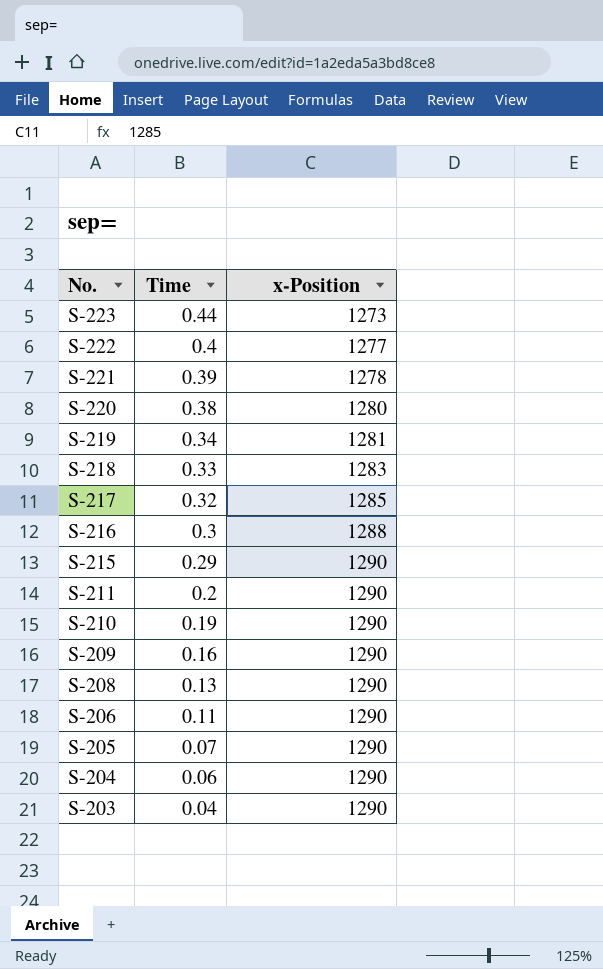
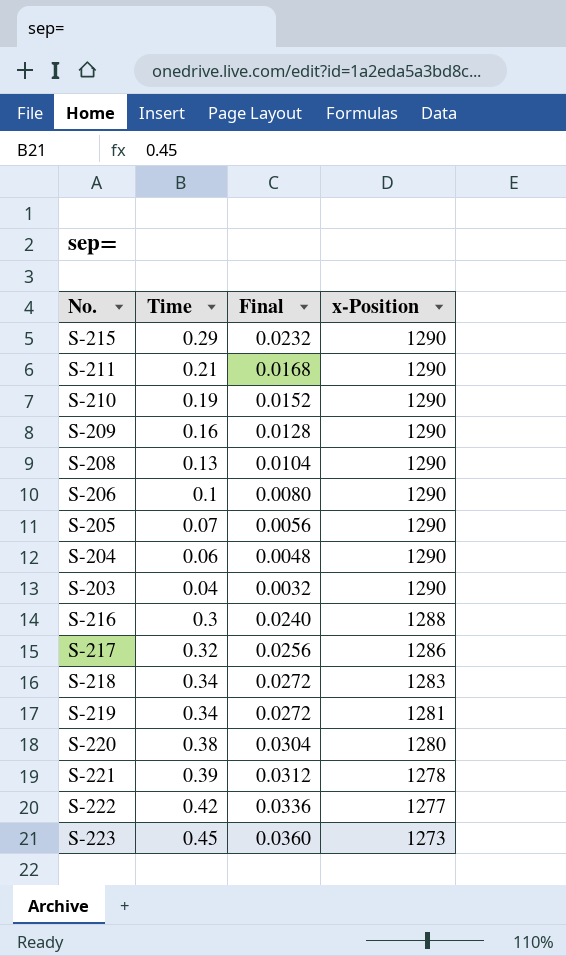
row order: No. descending -> x-Position descending
column Final | formula: none -> [Time] * 0.08
S-211 | Time: 0.2 -> 0.21
S-206 | Time: 0.11 -> 0.1
S-217 | x-Position: 1285 -> 1286
S-218 | Time: 0.33 -> 0.34
S-222 | Time: 0.4 -> 0.42
S-223 | Time: 0.44 -> 0.45

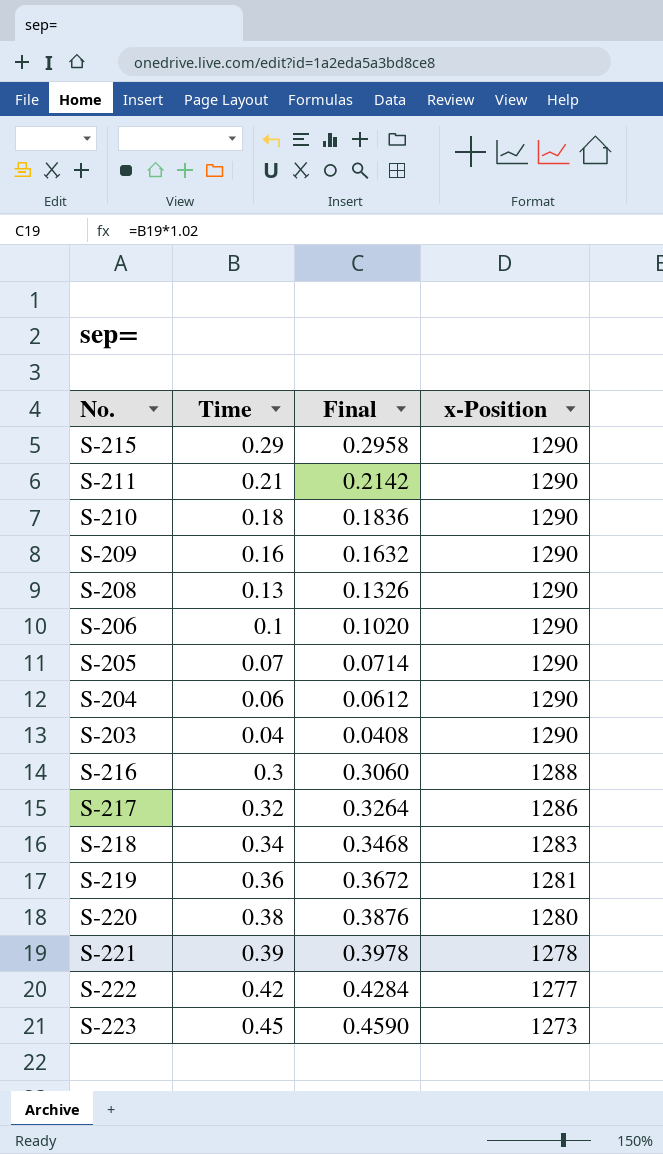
column Final | formula: [Time] * 0.08 -> [Time] * 1.02
S-210 | Time: 0.19 -> 0.18
S-219 | Time: 0.34 -> 0.36

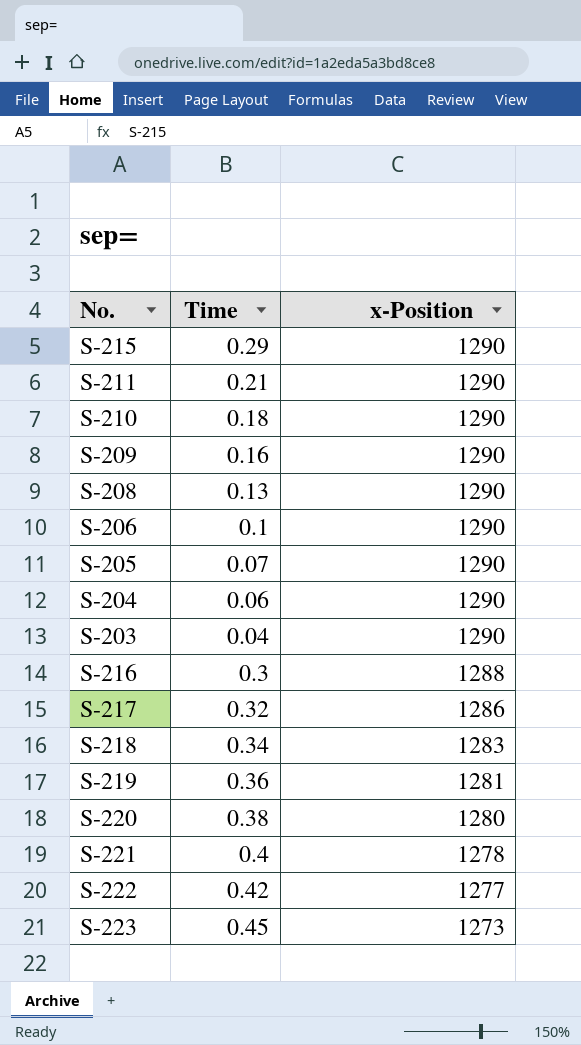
column Final | formula: [Time] * 1.02 -> none
S-221 | Time: 0.39 -> 0.4

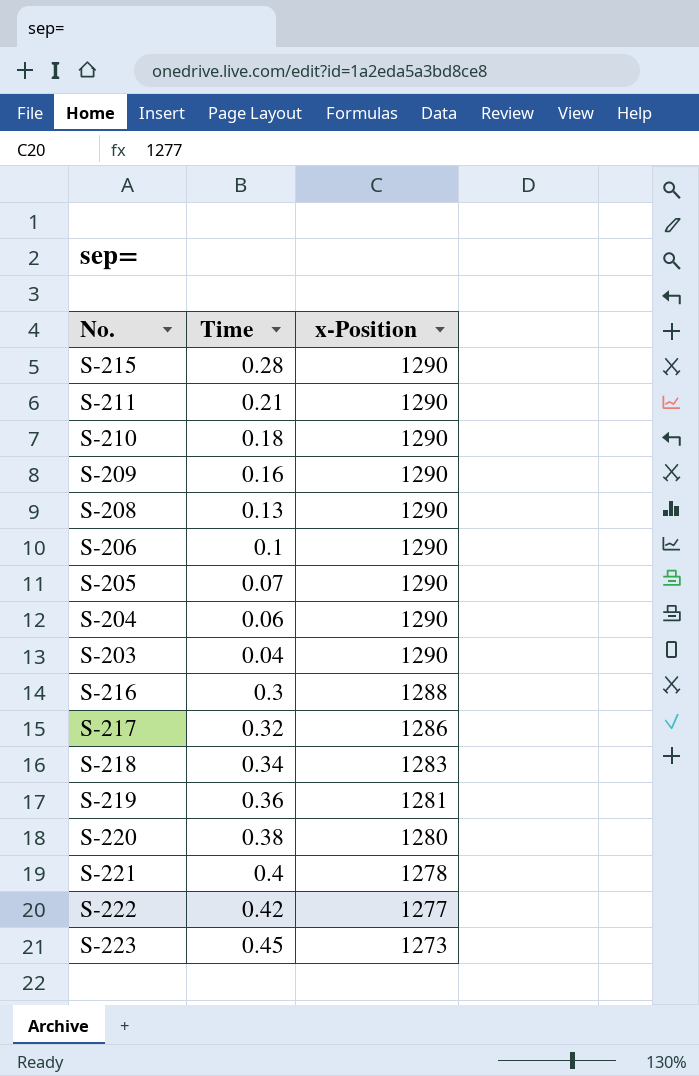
S-215 | Time: 0.29 -> 0.28

